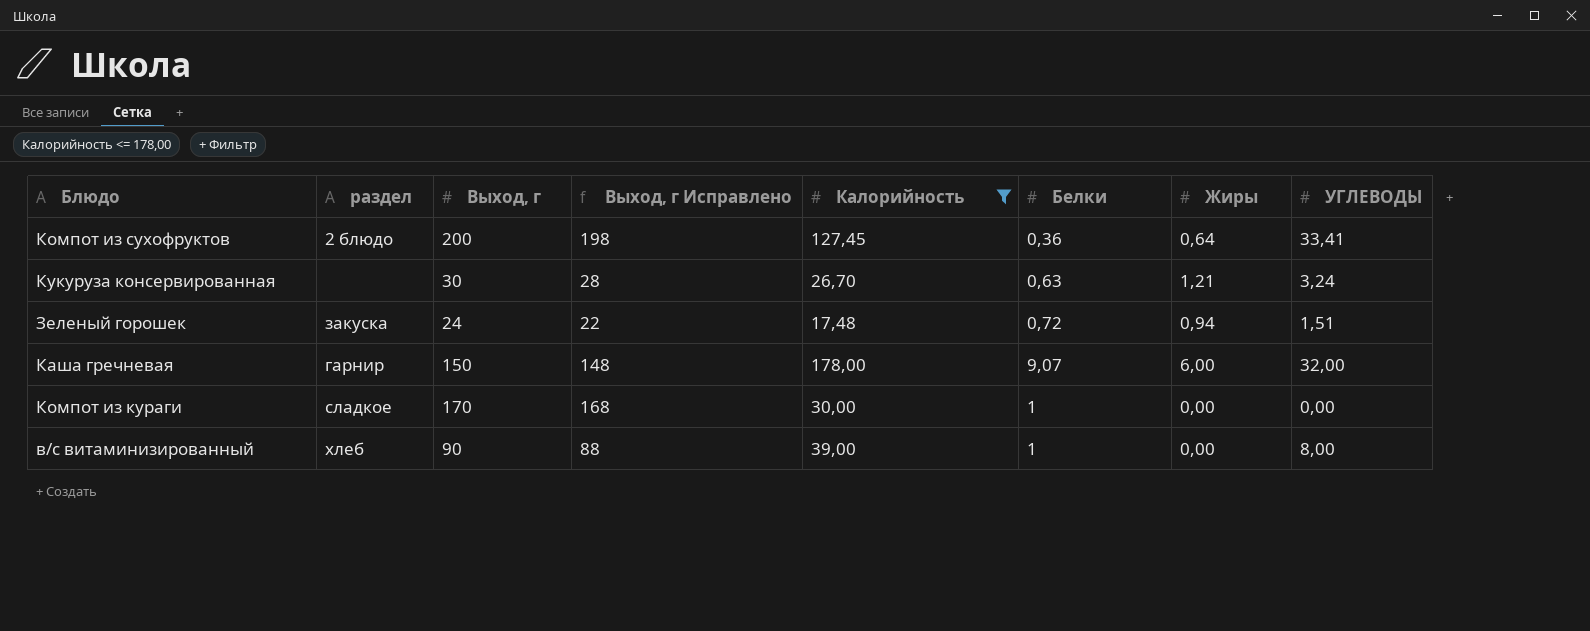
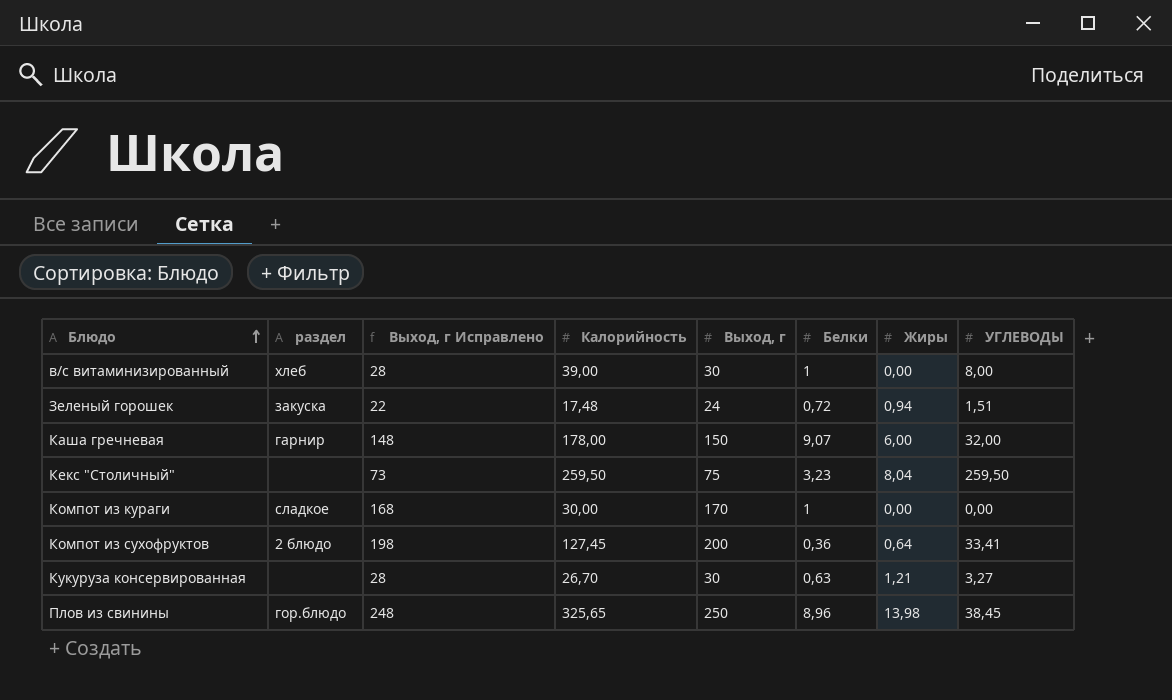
filter: Калорийность <= 178,00 -> none
row order: none -> Блюдо ascending
column Выход, г | position: 3 -> 5
в/с витаминизированный | Выход, г Исправлено: 88 -> 28
в/с витаминизированный | Выход, г: 90 -> 30
Кукуруза консервированная | УГЛЕВОДЫ: 3,24 -> 3,27

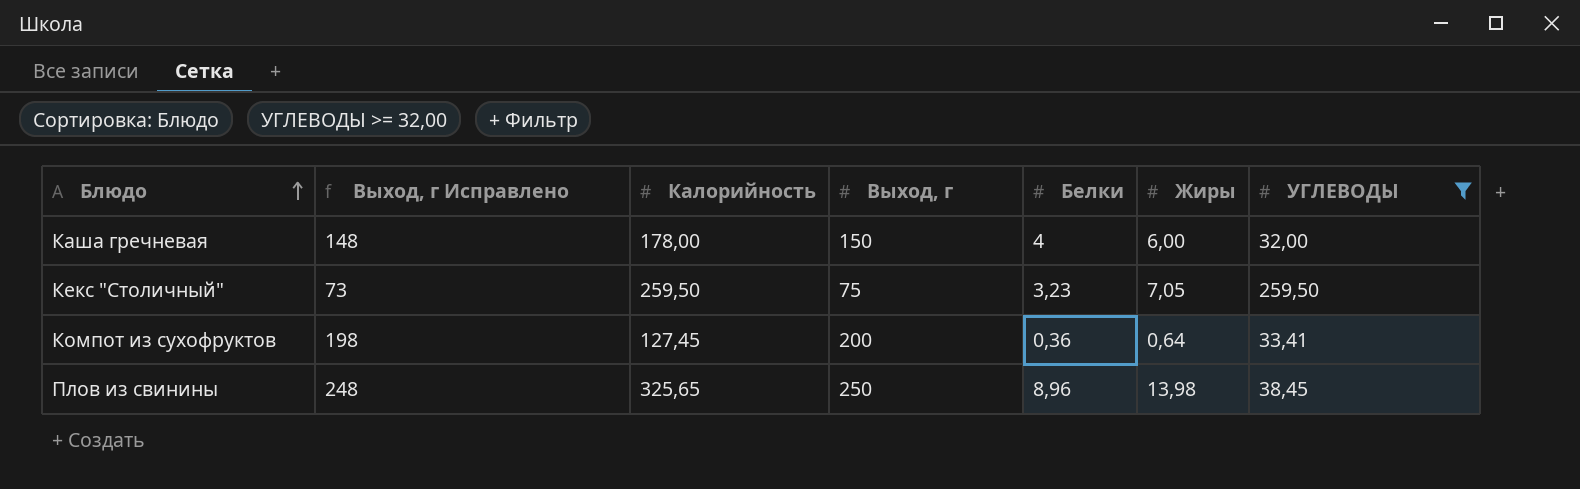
filter: none -> УГЛЕВОДЫ >= 32,00
column раздел | position: 2 -> none
Каша гречневая | Белки: 9,07 -> 4
Кекс "Столичный" | Жиры: 8,04 -> 7,05

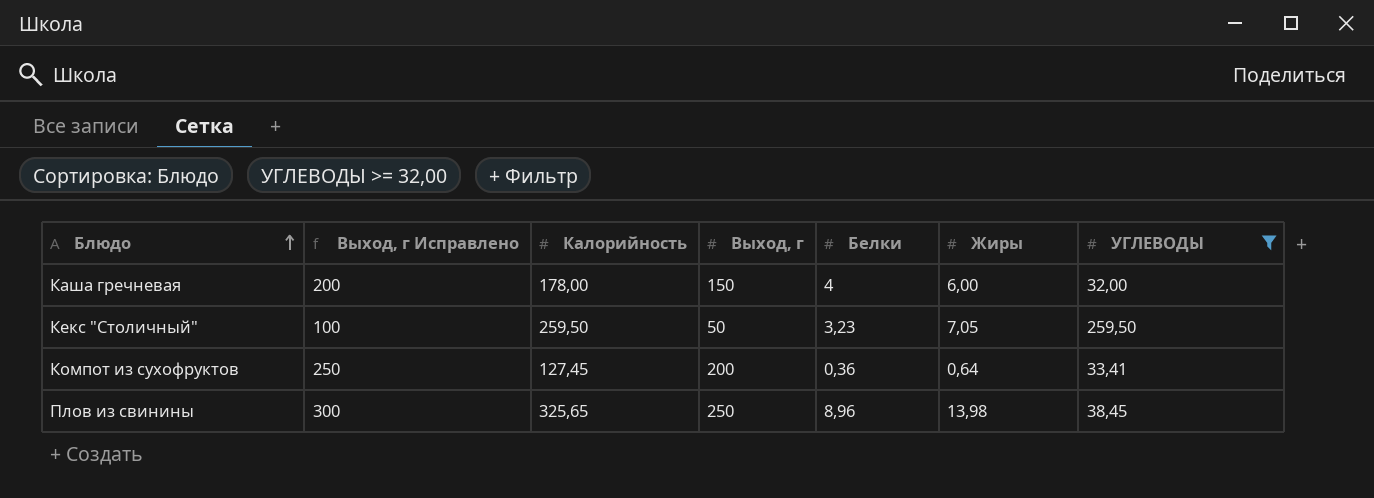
column Выход, г Исправлено | formula: [Выход, г] - 2 -> [Выход, г] + 50
Кекс "Столичный" | Выход, г: 75 -> 50

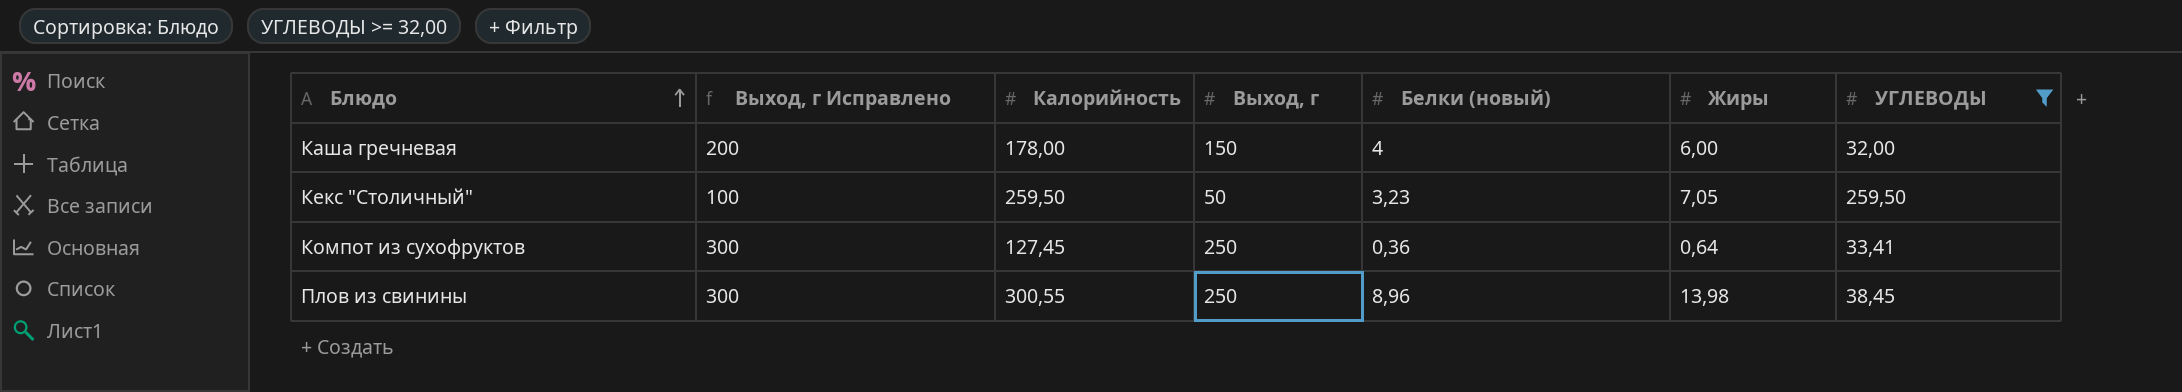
column name: Белки -> Белки (новый)
Компот из сухофруктов | Выход, г Исправлено: 250 -> 300
Компот из сухофруктов | Выход, г: 200 -> 250
Плов из свинины | Калорийность: 325,65 -> 300,55

